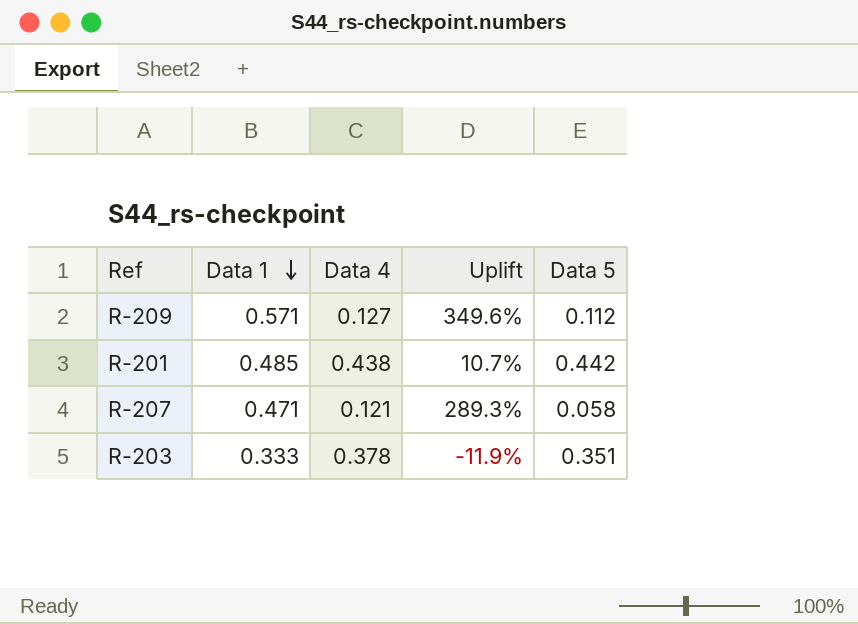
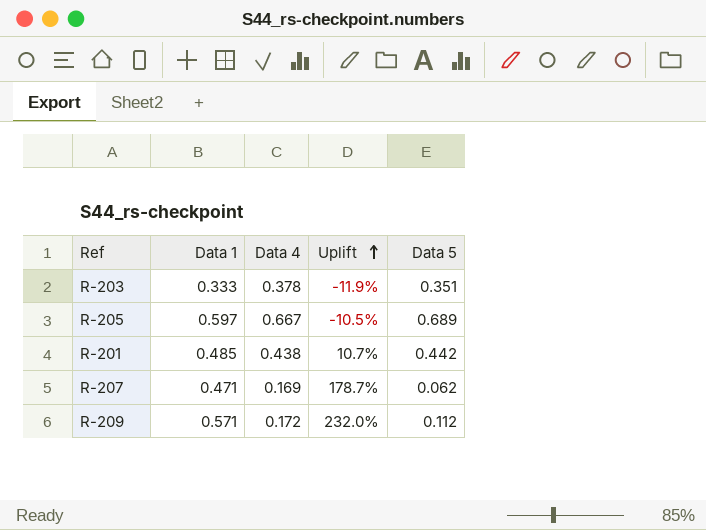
row order: Data 1 descending -> Uplift ascending
row R-205: none -> 0.597 | 0.667 | -10.5% | 0.689
R-207 | Data 4: 0.121 -> 0.169
R-207 | Uplift: 289.3% -> 178.7%
R-207 | Data 5: 0.058 -> 0.062
R-209 | Data 4: 0.127 -> 0.172
R-209 | Uplift: 349.6% -> 232.0%

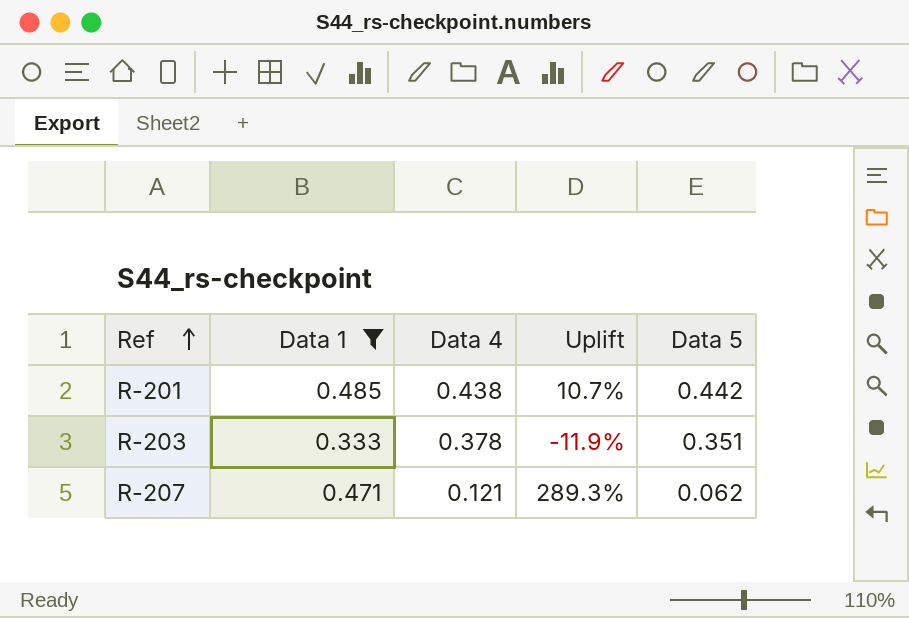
filter: none -> Data 1 <= 0.485
row order: Uplift ascending -> Ref ascending
R-207 | Data 4: 0.169 -> 0.121
R-207 | Uplift: 178.7% -> 289.3%

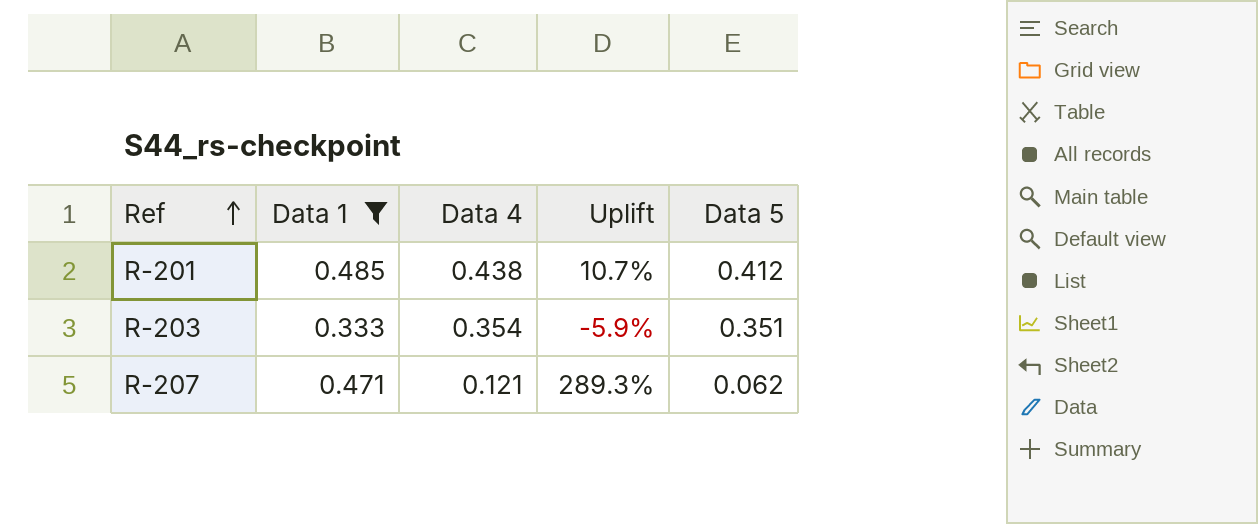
R-201 | Data 5: 0.442 -> 0.412
R-203 | Data 4: 0.378 -> 0.354
R-203 | Uplift: -11.9% -> -5.9%

